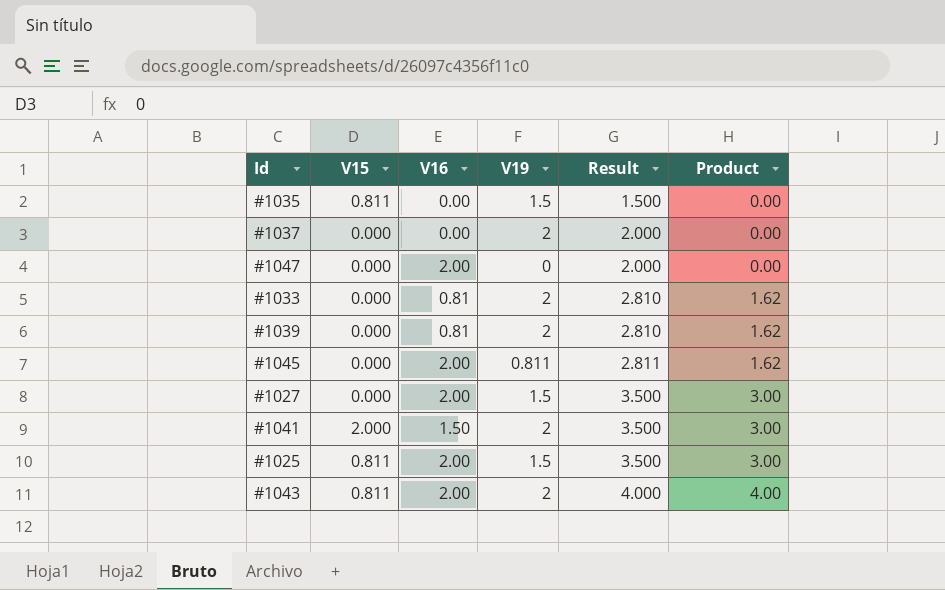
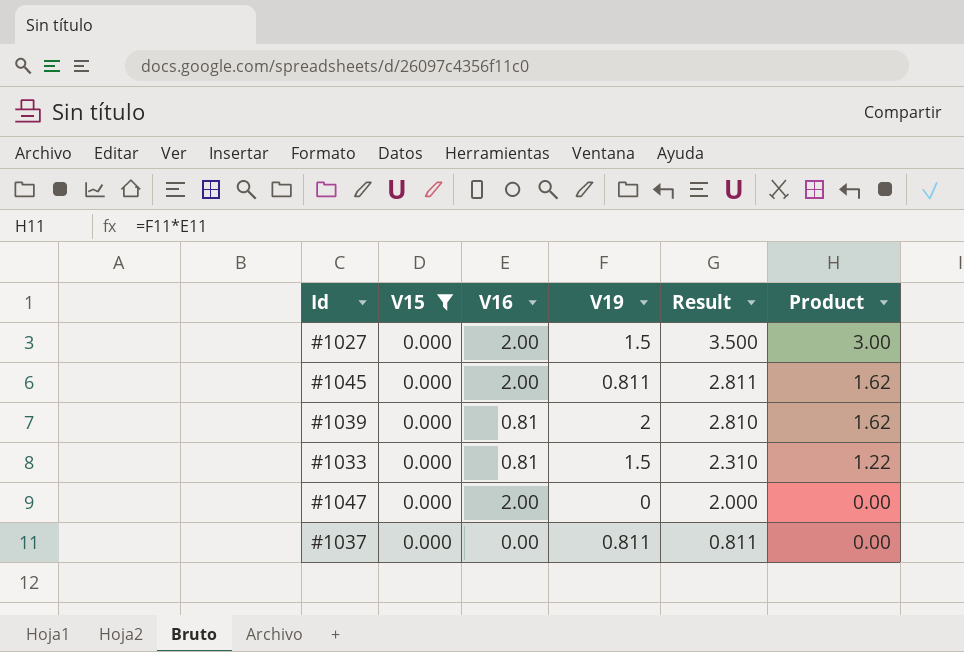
filter: none -> V15 = 0.000
row order: Result ascending -> Result descending
#1033 | V19: 2 -> 1.5
#1033 | Result: 2.810 -> 2.310
#1033 | Product: 1.62 -> 1.22
#1037 | V19: 2 -> 0.811
#1037 | Result: 2.000 -> 0.811

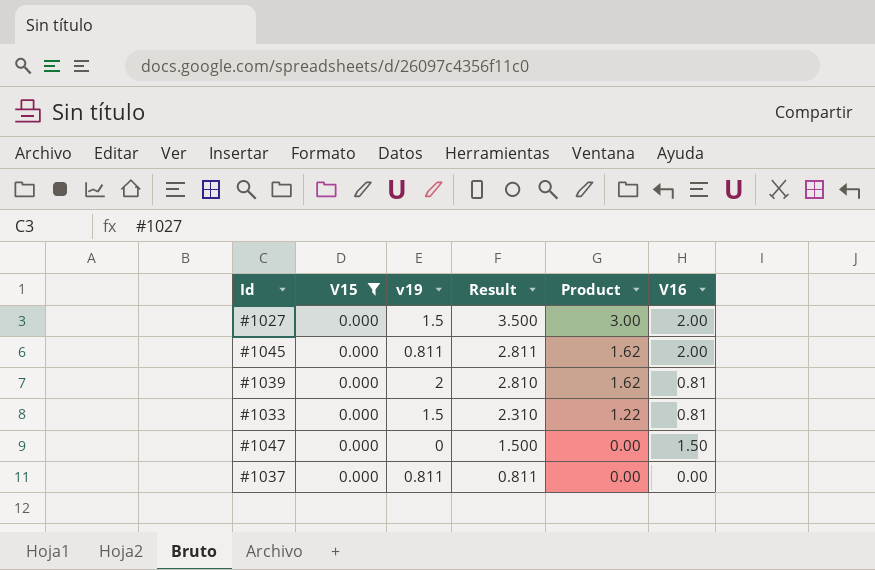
column name: V19 -> v19
column V16 | position: 3 -> 6
#1047 | Result: 2.000 -> 1.500
#1047 | V16: 2.00 -> 1.50

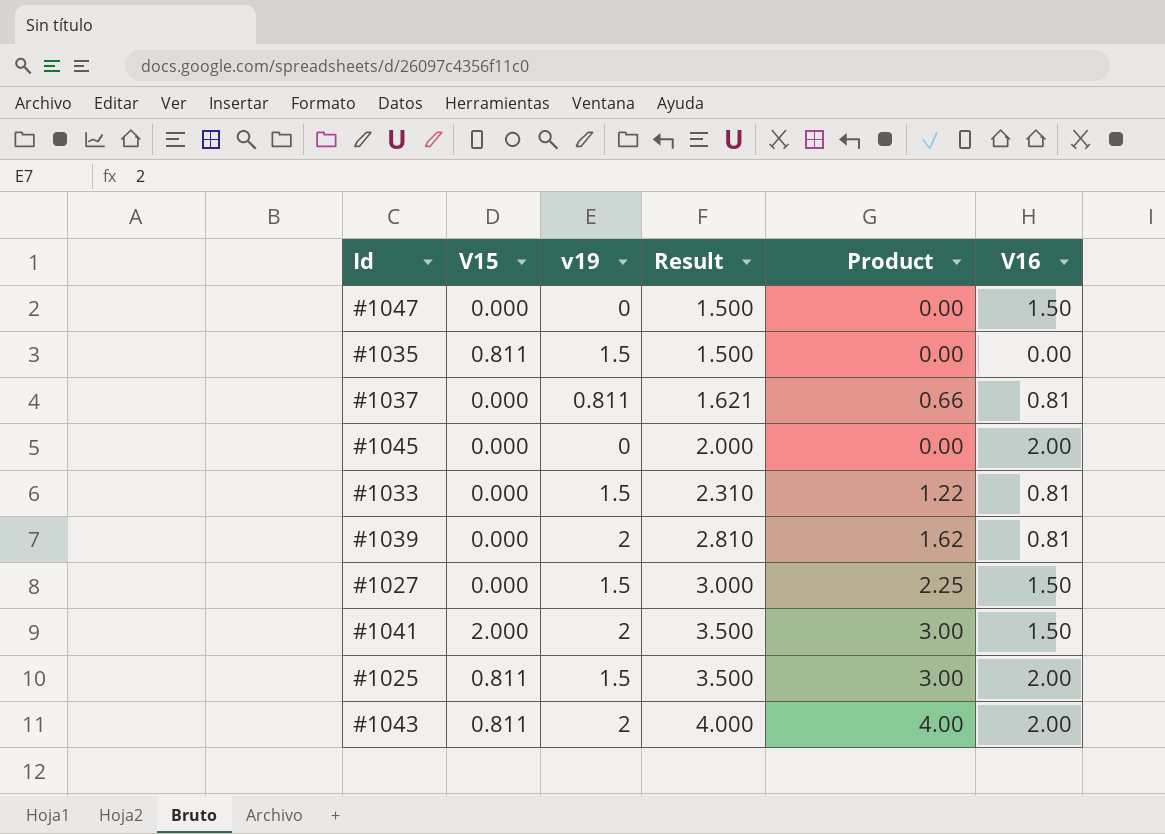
filter: V15 = 0.000 -> none
row order: Result descending -> Result ascending
#1037 | Result: 0.811 -> 1.621
#1037 | Product: 0.00 -> 0.66
#1037 | V16: 0.00 -> 0.81
#1045 | v19: 0.811 -> 0
#1045 | Result: 2.811 -> 2.000
#1045 | Product: 1.62 -> 0.00
#1027 | Result: 3.500 -> 3.000
#1027 | Product: 3.00 -> 2.25
#1027 | V16: 2.00 -> 1.50

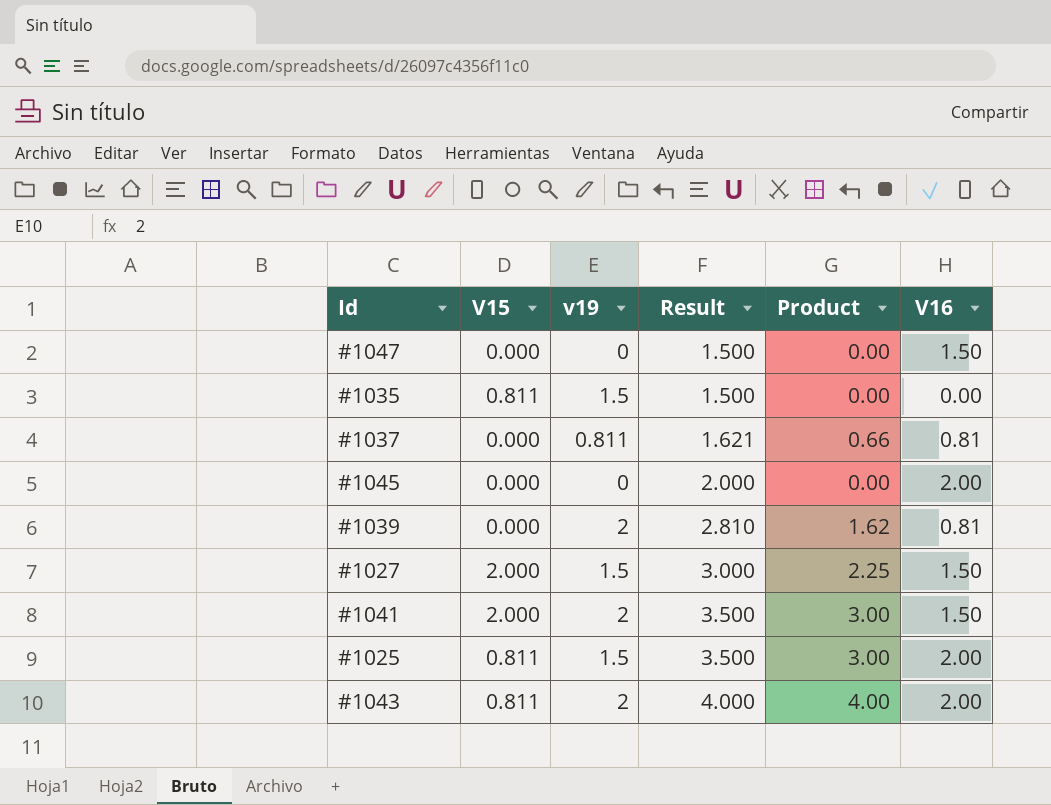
row #1033: 0.000 | 1.5 | 2.310 | 1.22 | 0.81 -> none
#1027 | V15: 0.000 -> 2.000

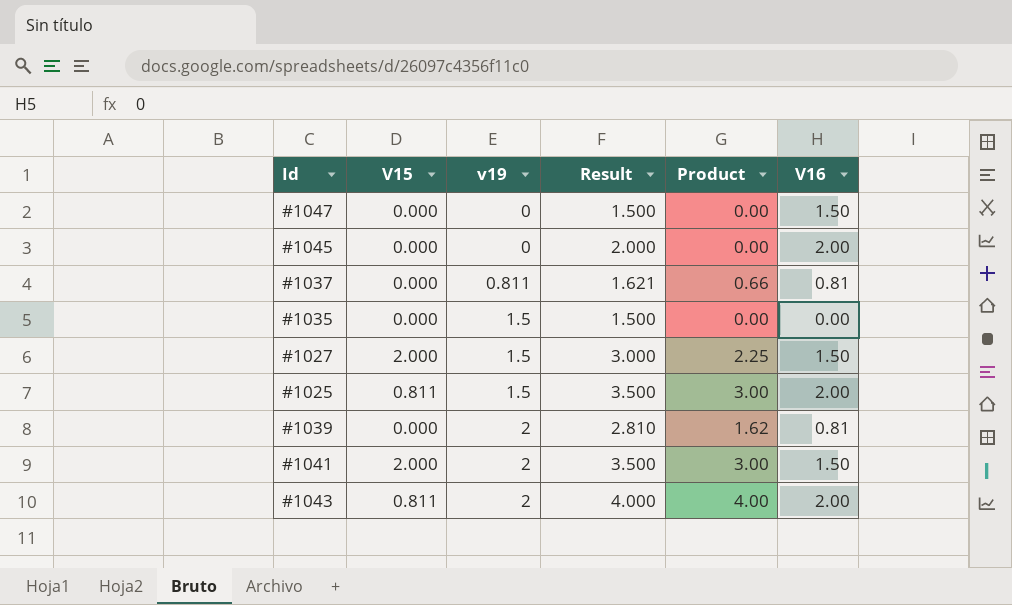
row order: Result ascending -> v19 ascending
#1035 | V15: 0.811 -> 0.000

